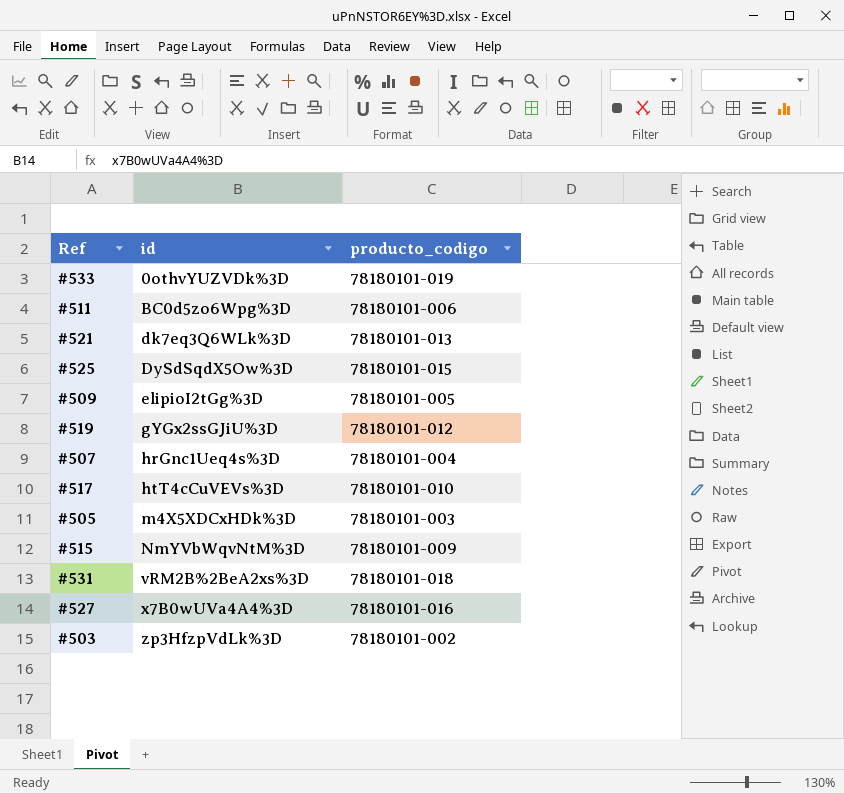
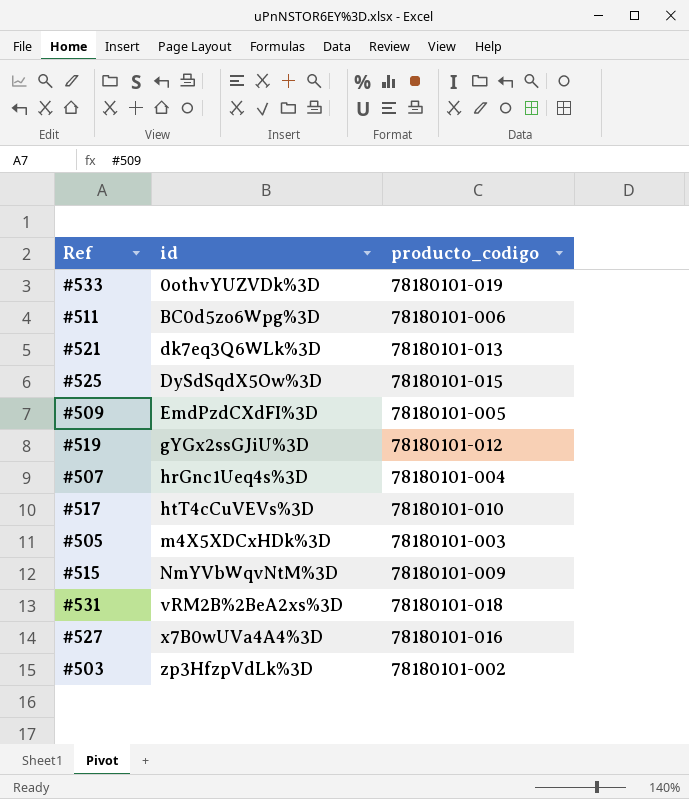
#509 | id: elipioI2tGg%3D -> EmdPzdCXdFI%3D

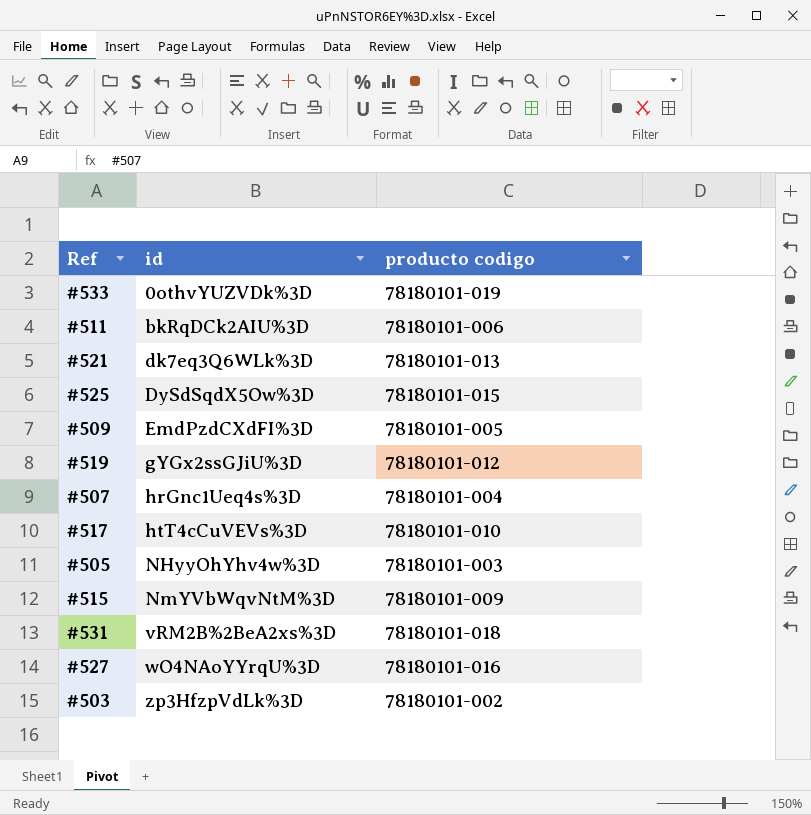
column name: producto_codigo -> producto codigo
#511 | id: BC0d5zo6Wpg%3D -> bkRqDCk2AIU%3D
#505 | id: m4X5XDCxHDk%3D -> NHyyOhYhv4w%3D
#527 | id: x7B0wUVa4A4%3D -> wO4NAoYYrqU%3D

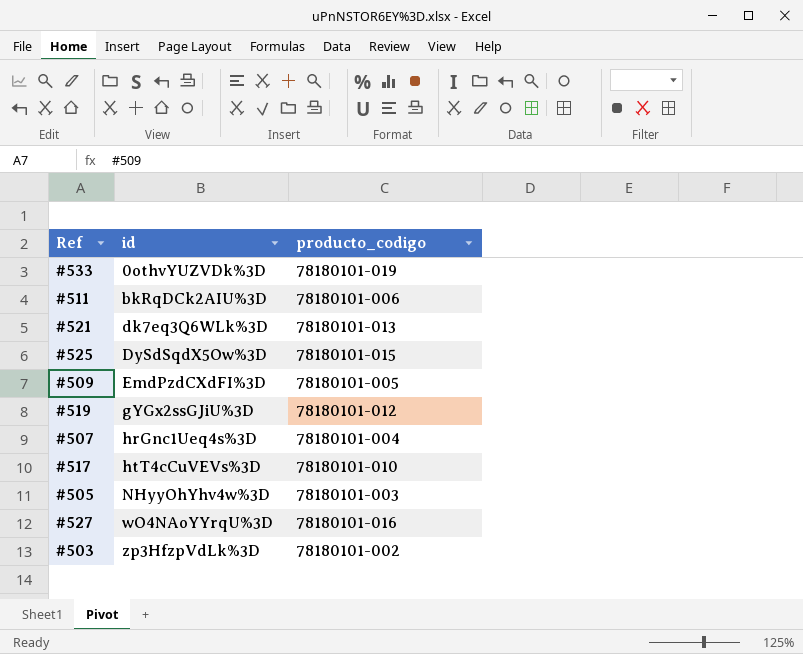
column name: producto codigo -> producto_codigo
row #515: NmYVbWqvNtM%3D | 78180101-009 -> none
row #531: vRM2B%2BeA2xs%3D | 78180101-018 -> none

